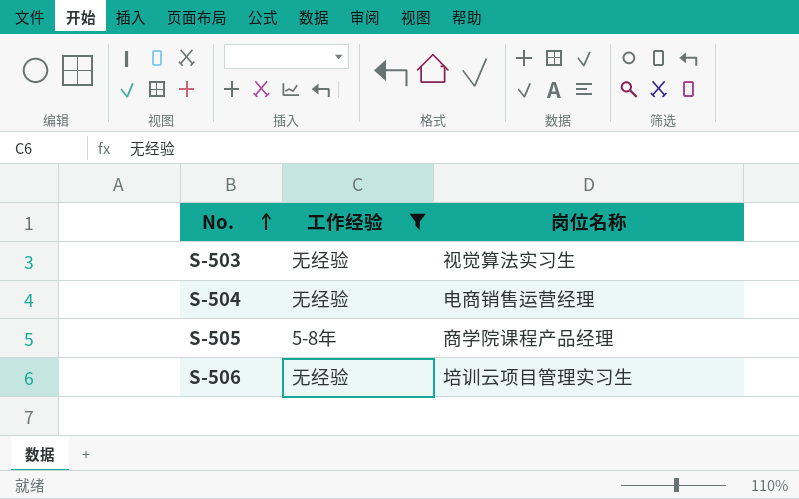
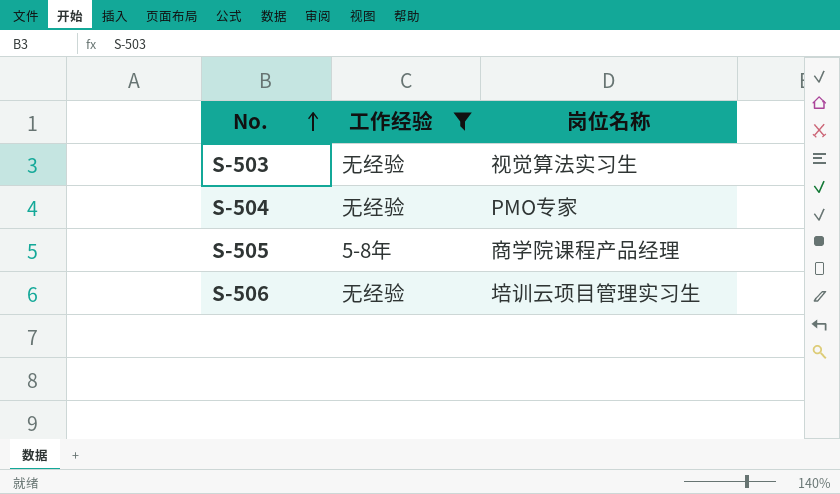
S-504 | 岗位名称: 电商销售运营经理 -> PMO专家

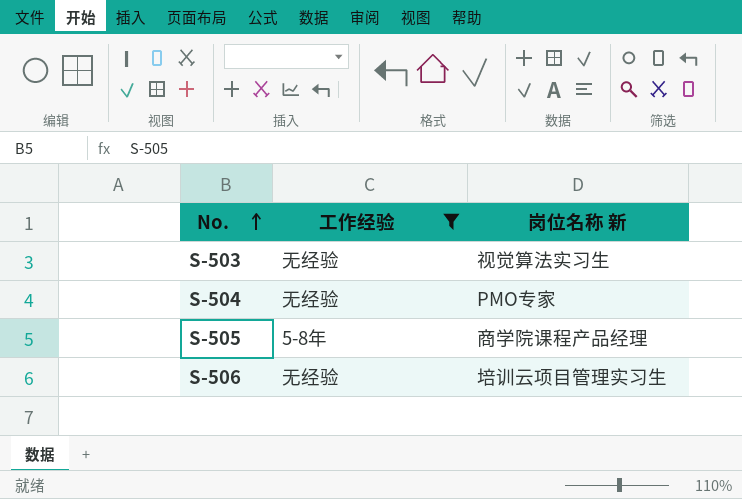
column name: 岗位名称 -> 岗位名称 新

